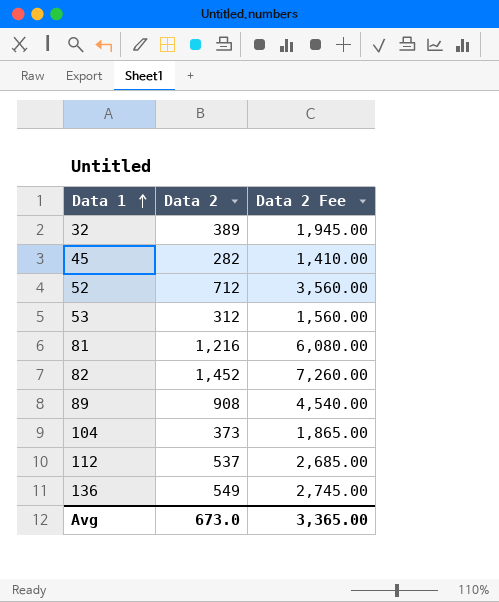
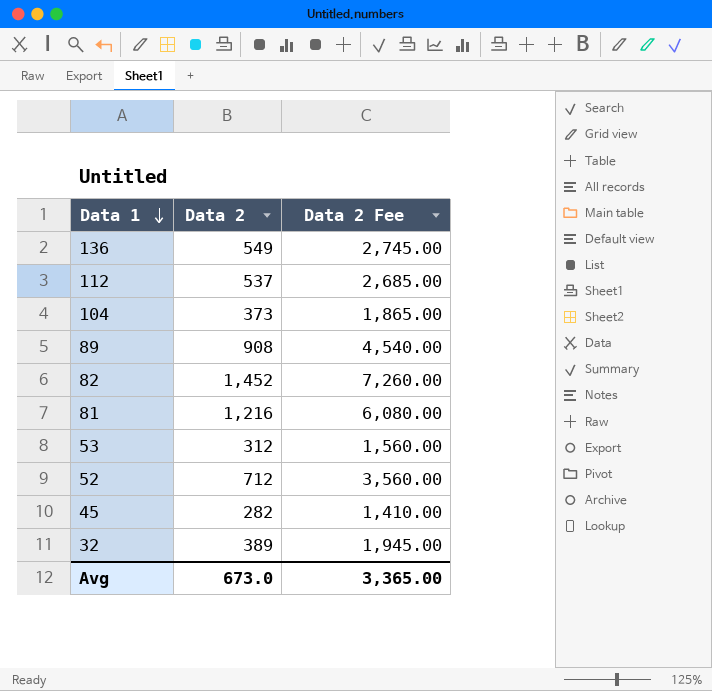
row order: Data 1 ascending -> Data 1 descending

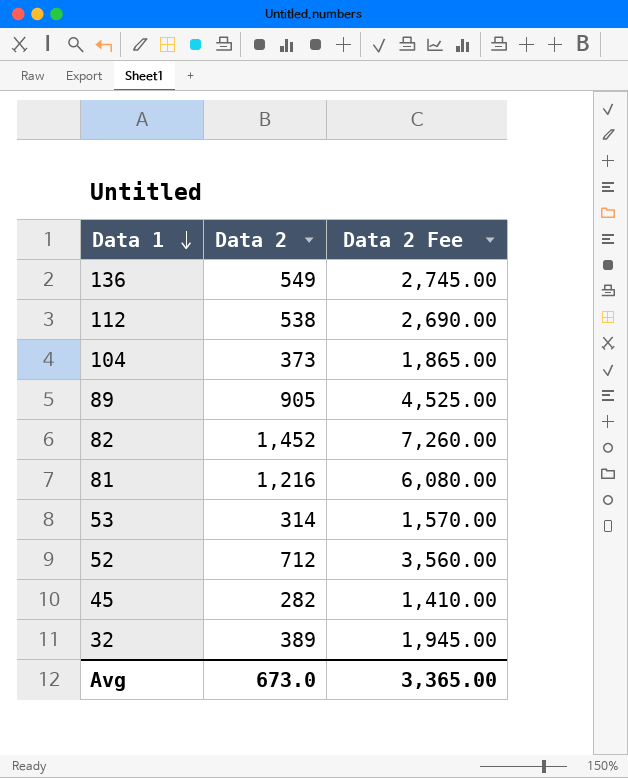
112 | Data 2: 537 -> 538
112 | Data 2 Fee: 2,685.00 -> 2,690.00
89 | Data 2: 908 -> 905
89 | Data 2 Fee: 4,540.00 -> 4,525.00
53 | Data 2: 312 -> 314
53 | Data 2 Fee: 1,560.00 -> 1,570.00

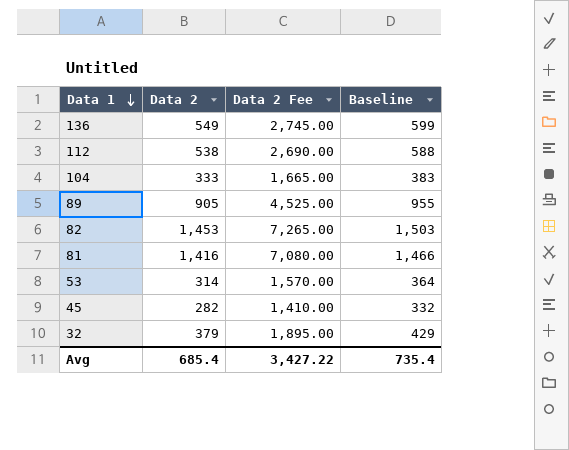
column Baseline | formula: none -> [Data 2] + 50
row 52: 712 | 3,560.00 -> none
104 | Data 2: 373 -> 333
104 | Data 2 Fee: 1,865.00 -> 1,665.00
82 | Data 2: 1,452 -> 1,453
82 | Data 2 Fee: 7,260.00 -> 7,265.00
81 | Data 2: 1,216 -> 1,416
81 | Data 2 Fee: 6,080.00 -> 7,080.00
32 | Data 2: 389 -> 379
32 | Data 2 Fee: 1,945.00 -> 1,895.00
Avg | Data 2: 673.0 -> 685.4
Avg | Data 2 Fee: 3,365.00 -> 3,427.22

